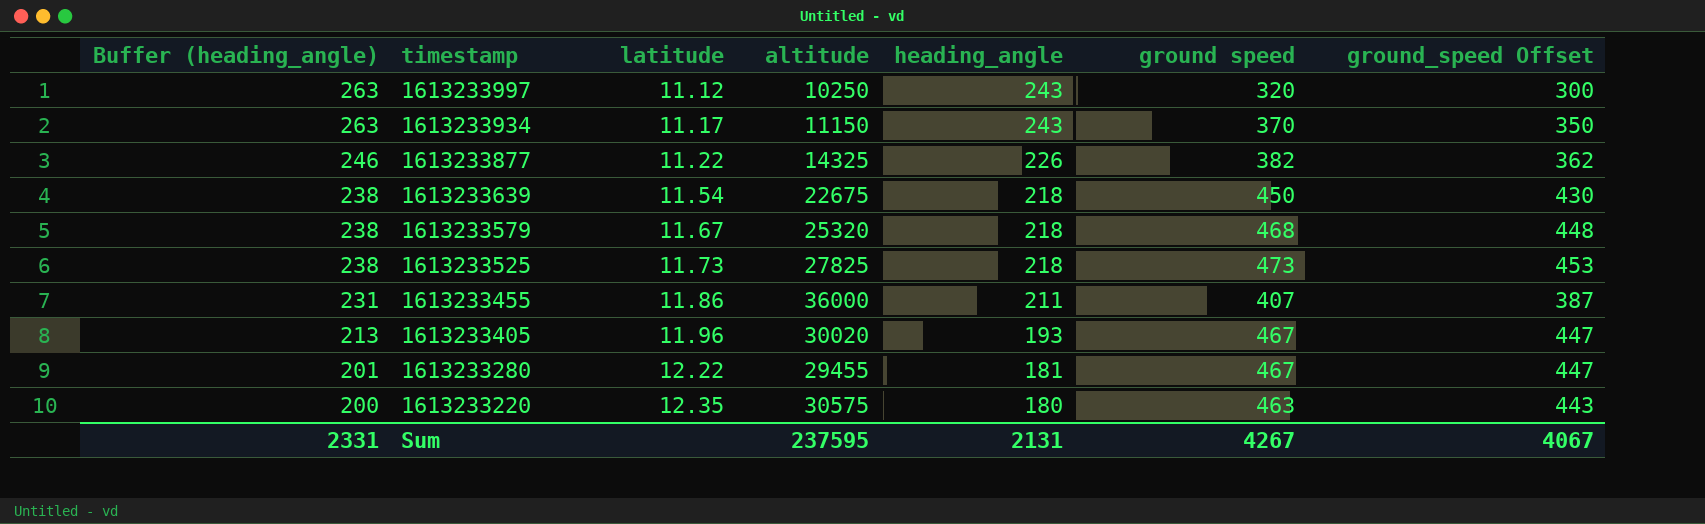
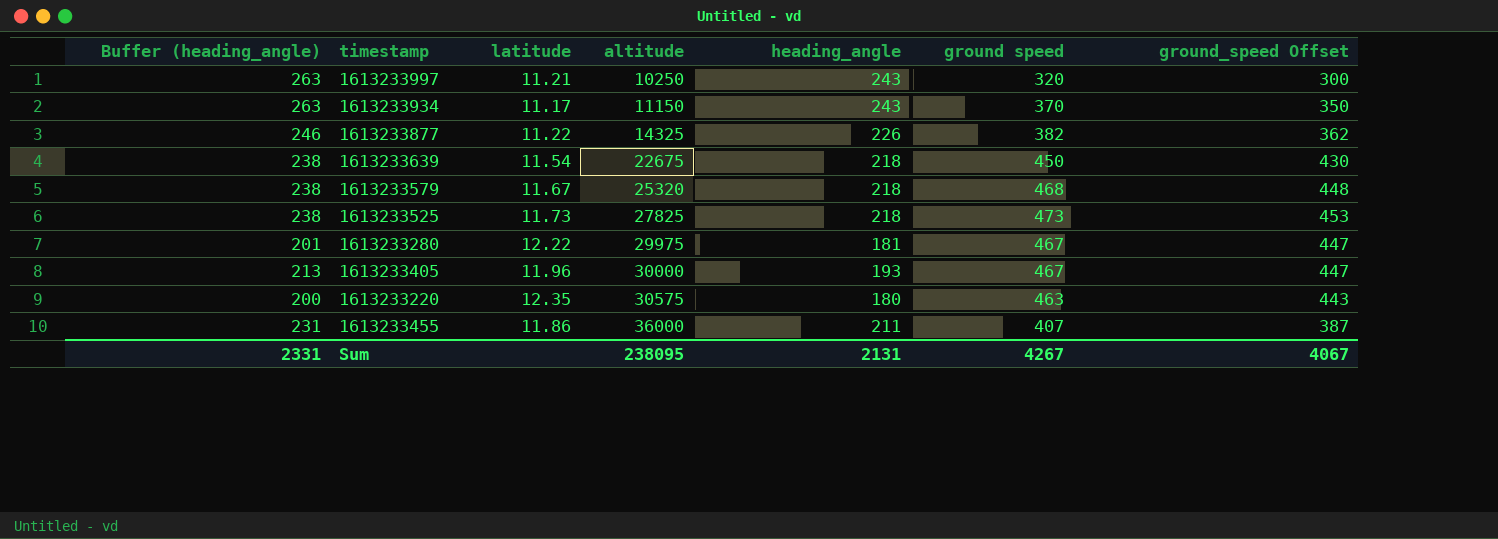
row order: Buffer (heading_angle) descending -> altitude ascending
1613233997 | latitude: 11.12 -> 11.21
1613233280 | altitude: 29455 -> 29975
1613233405 | altitude: 30020 -> 30000
Sum | altitude: 237595 -> 238095

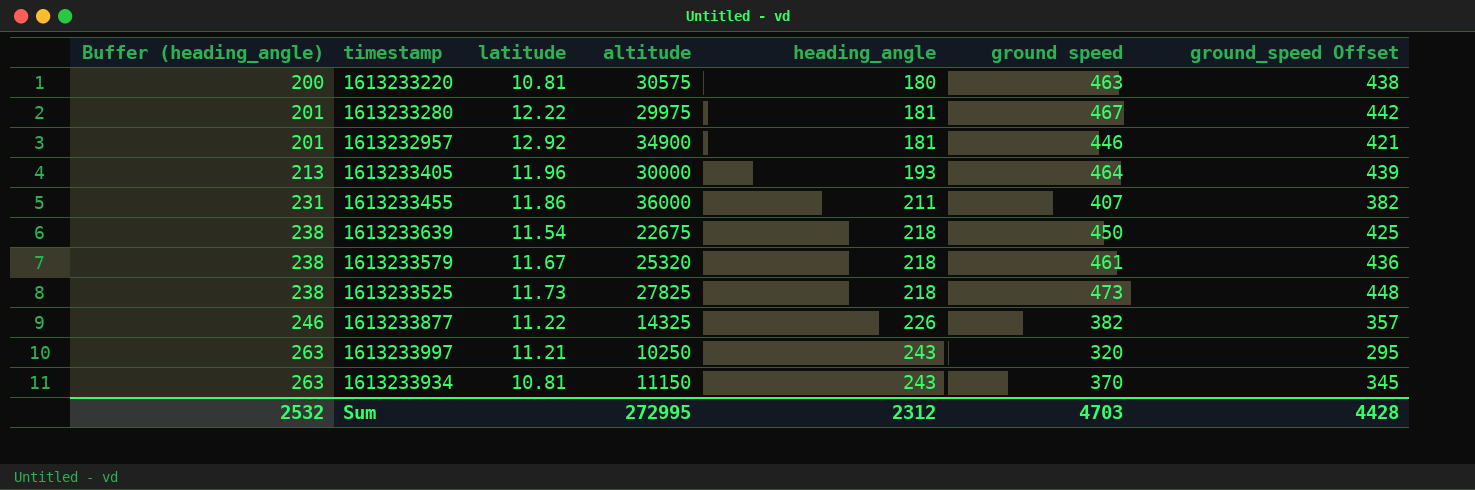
row order: altitude ascending -> Buffer (heading_angle) ascending
column ground_speed Offset | formula: [ground speed] - 20 -> [ground speed] - 25
1613233220 | latitude: 12.35 -> 10.81
row 1613232957: none -> 201 | 12.92 | 34900 | 181 | 446 | 421
1613233405 | ground speed: 467 -> 464
1613233579 | ground speed: 468 -> 461
1613233934 | latitude: 11.17 -> 10.81
Sum | Buffer (heading_angle): 2331 -> 2532
Sum | altitude: 238095 -> 272995
Sum | heading_angle: 2131 -> 2312
Sum | ground speed: 4267 -> 4703
Sum | ground_speed Offset: 4067 -> 4428

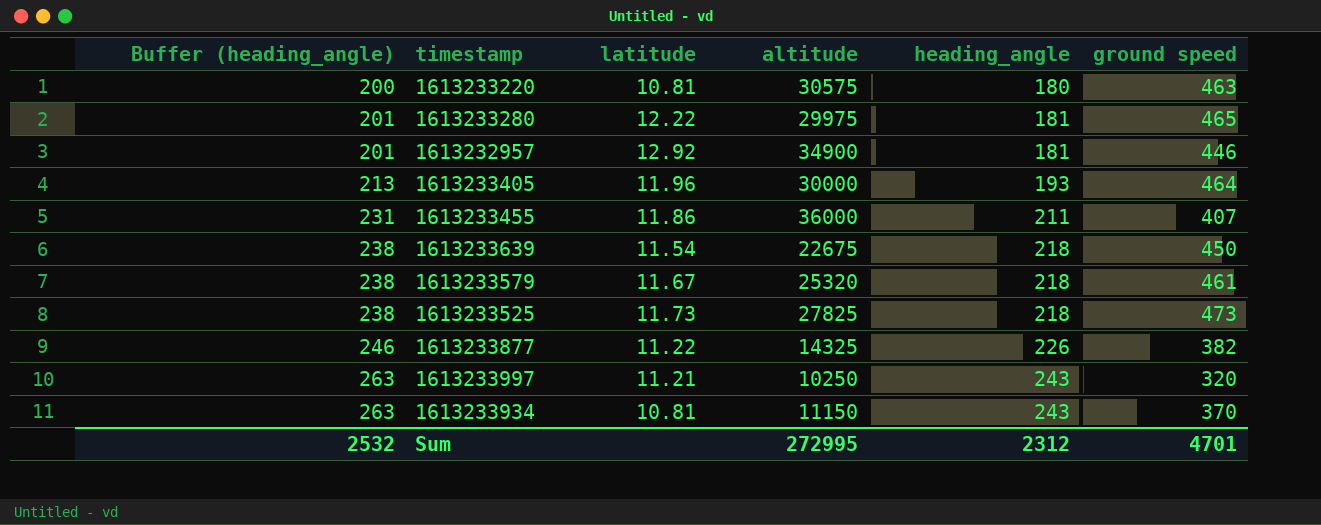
column ground_speed Offset | formula: [ground speed] - 25 -> none
1613233280 | ground speed: 467 -> 465
Sum | ground speed: 4703 -> 4701

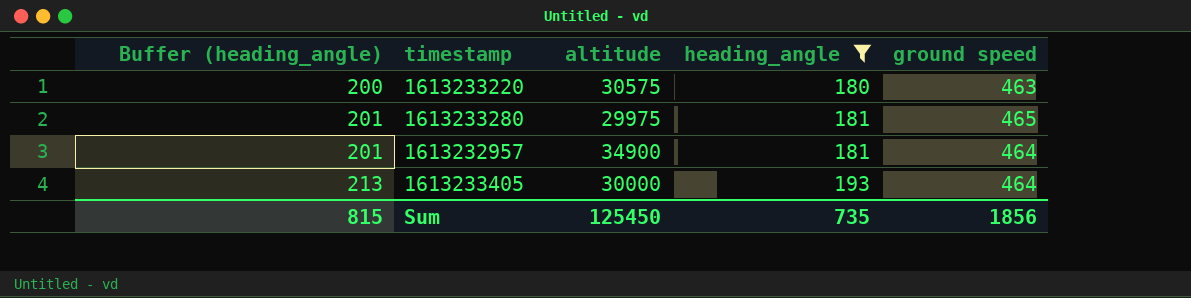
filter: none -> heading_angle <= 193
column latitude | position: 3 -> none
1613232957 | ground speed: 446 -> 464
Sum | Buffer (heading_angle): 2532 -> 815
Sum | altitude: 272995 -> 125450
Sum | heading_angle: 2312 -> 735
Sum | ground speed: 4701 -> 1856

